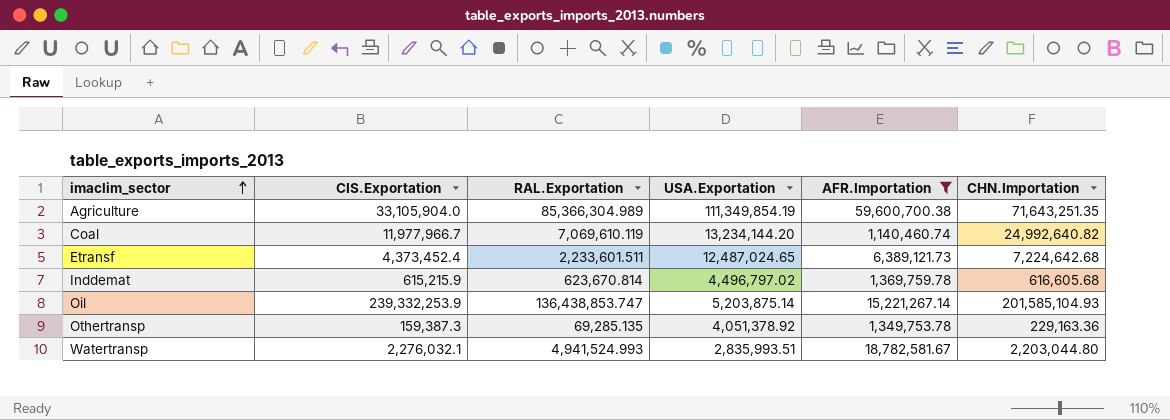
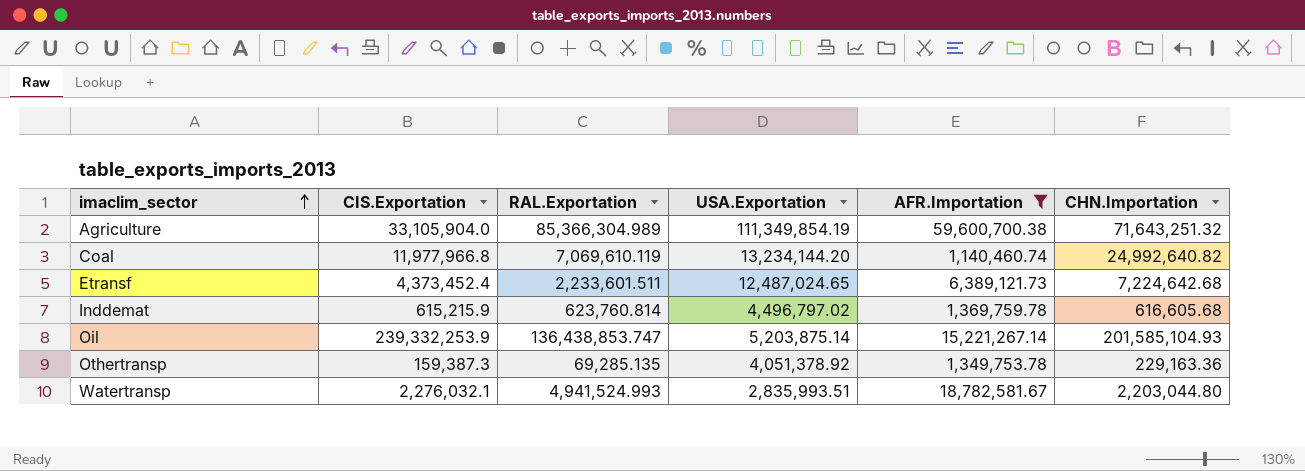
Agriculture | CHN.Importation: 71,643,251.35 -> 71,643,251.32
Coal | CIS.Exportation: 11,977,966.7 -> 11,977,966.8
Inddemat | RAL.Exportation: 623,670.814 -> 623,760.814

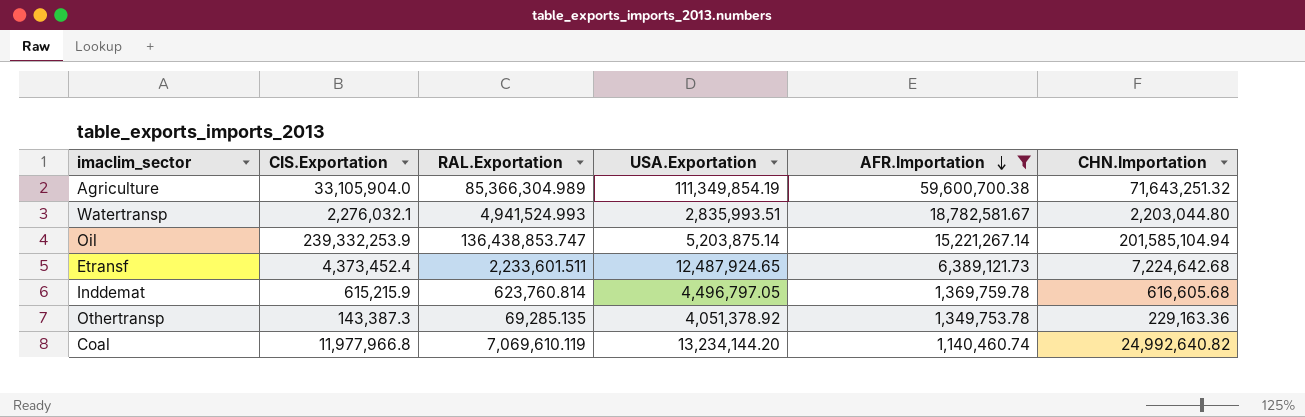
row order: imaclim_sector ascending -> AFR.Importation descending
Oil | CHN.Importation: 201,585,104.93 -> 201,585,104.94
Etransf | USA.Exportation: 12,487,024.65 -> 12,487,924.65
Inddemat | USA.Exportation: 4,496,797.02 -> 4,496,797.05
Othertransp | CIS.Exportation: 159,387.3 -> 143,387.3

